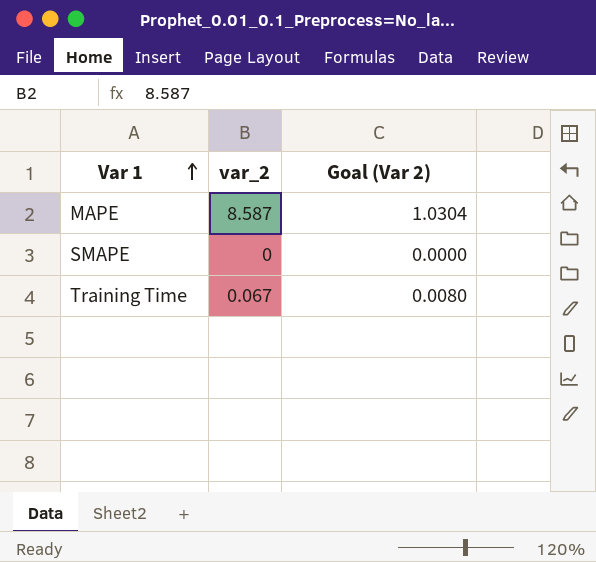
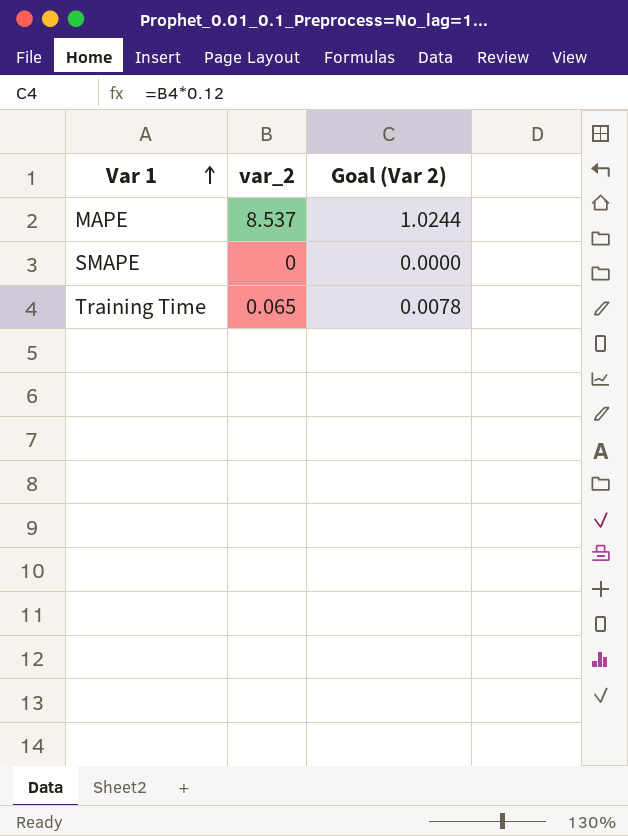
MAPE | var_2: 8.587 -> 8.537
MAPE | Goal (Var 2): 1.0304 -> 1.0244
Training Time | var_2: 0.067 -> 0.065
Training Time | Goal (Var 2): 0.0080 -> 0.0078

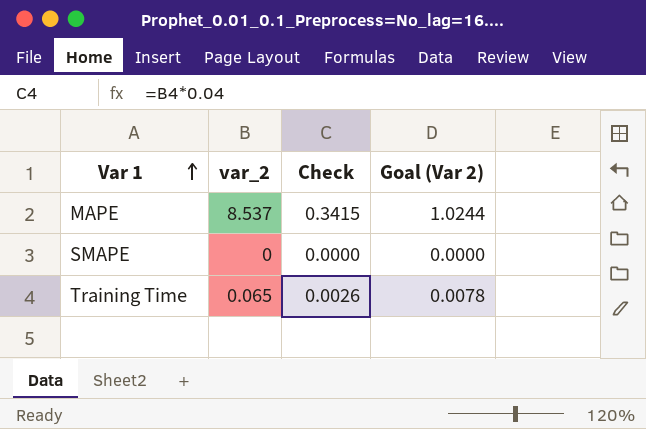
column Check | formula: none -> [var_2] * 0.04

